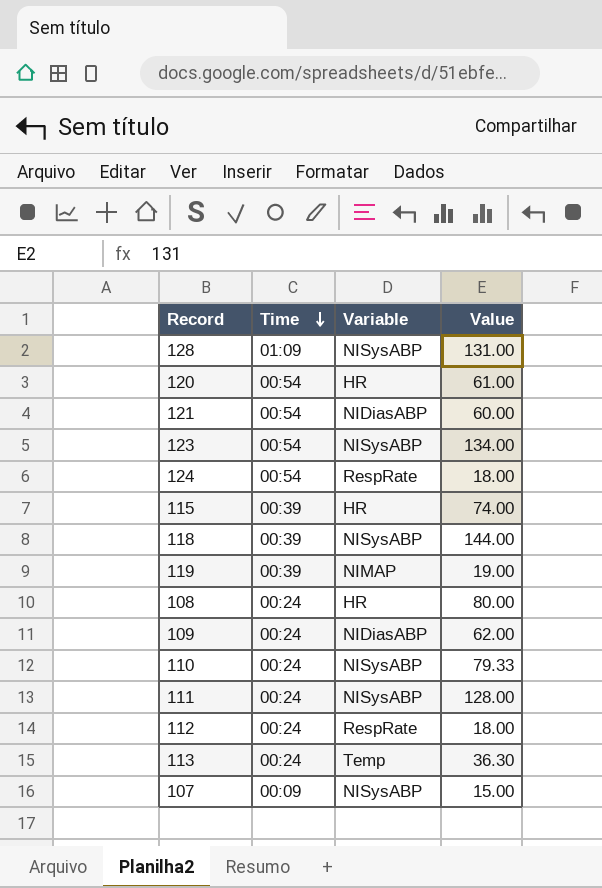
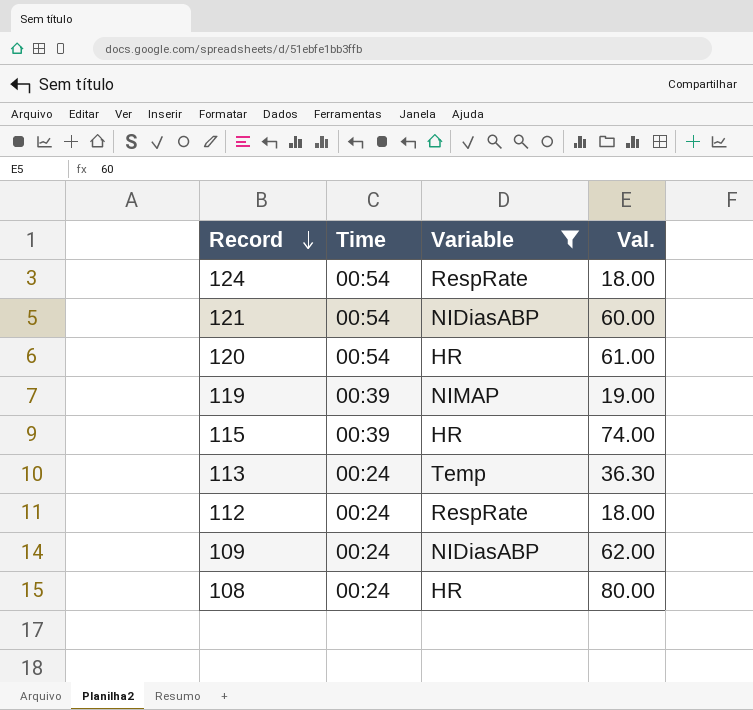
filter: none -> Variable != NISysABP
row order: Time descending -> Record descending
column name: Value -> Val.

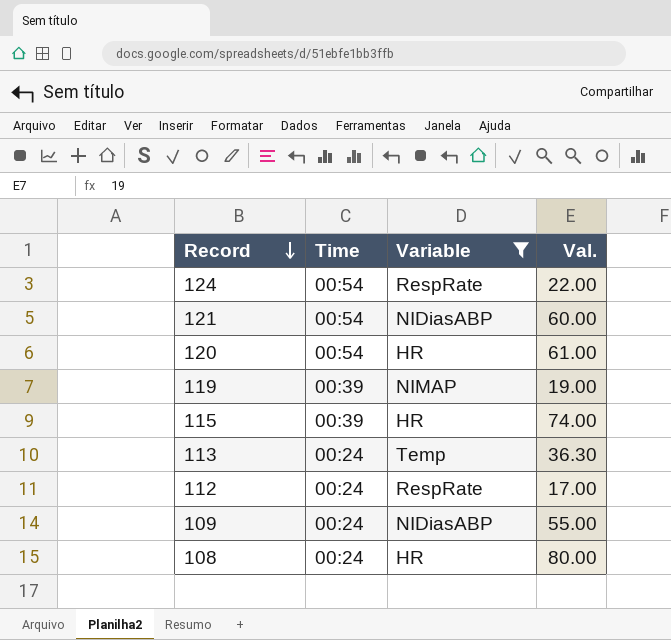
124 | Val.: 18.00 -> 22.00
112 | Val.: 18.00 -> 17.00
109 | Val.: 62.00 -> 55.00

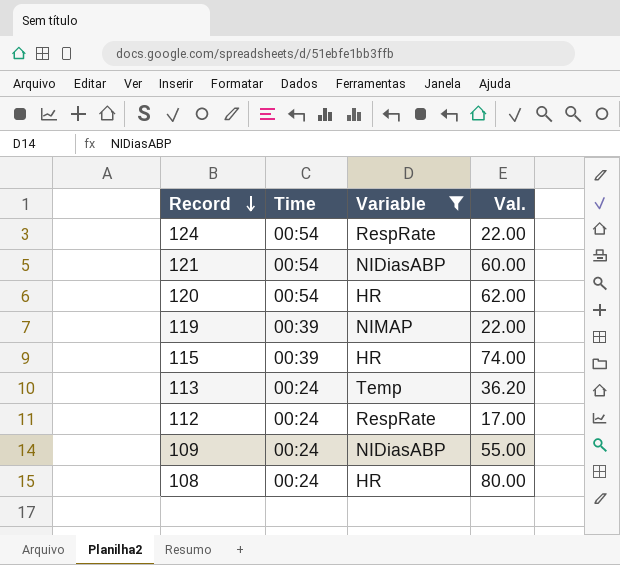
120 | Val.: 61.00 -> 62.00
119 | Val.: 19.00 -> 22.00
113 | Val.: 36.30 -> 36.20

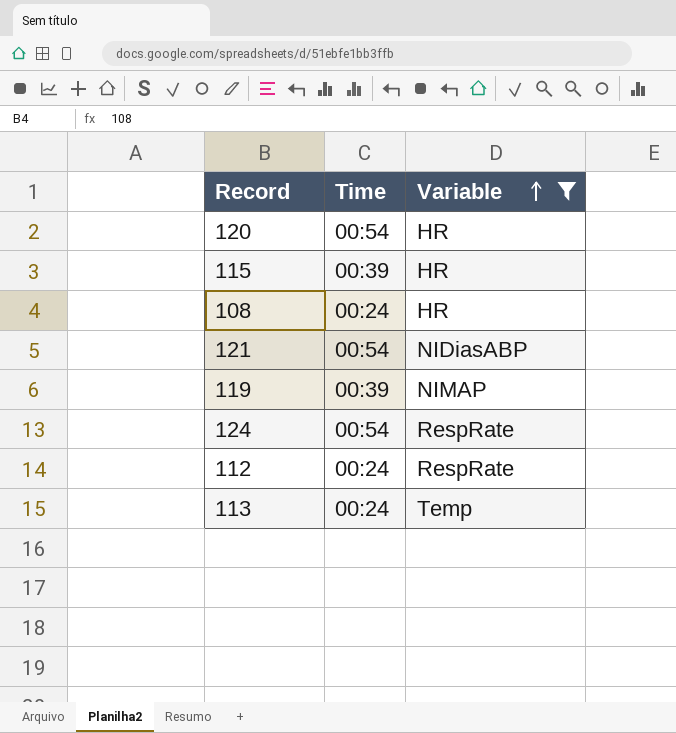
row order: Record descending -> Variable ascending
column Val. | position: 4 -> none
row 109: 00:24 | NIDiasABP | 55.00 -> none

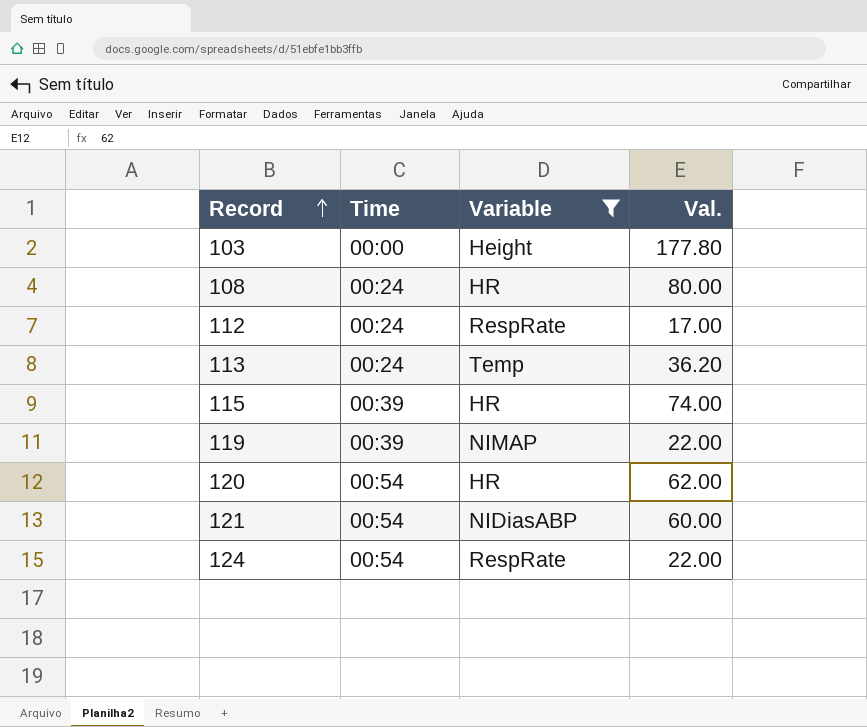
row order: Variable ascending -> Record ascending
column Val. | position: none -> 4
row 103: none -> 00:00 | Height | 177.80

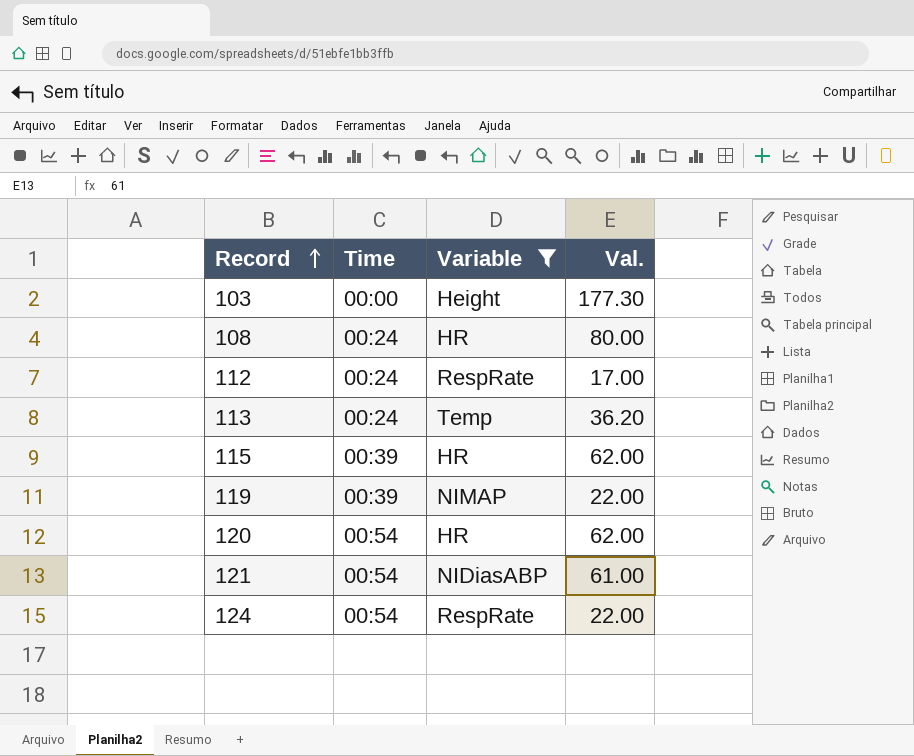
103 | Val.: 177.80 -> 177.30
115 | Val.: 74.00 -> 62.00
121 | Val.: 60.00 -> 61.00

